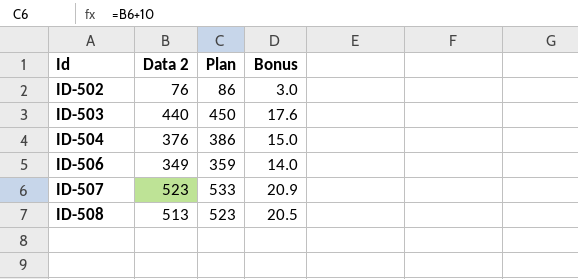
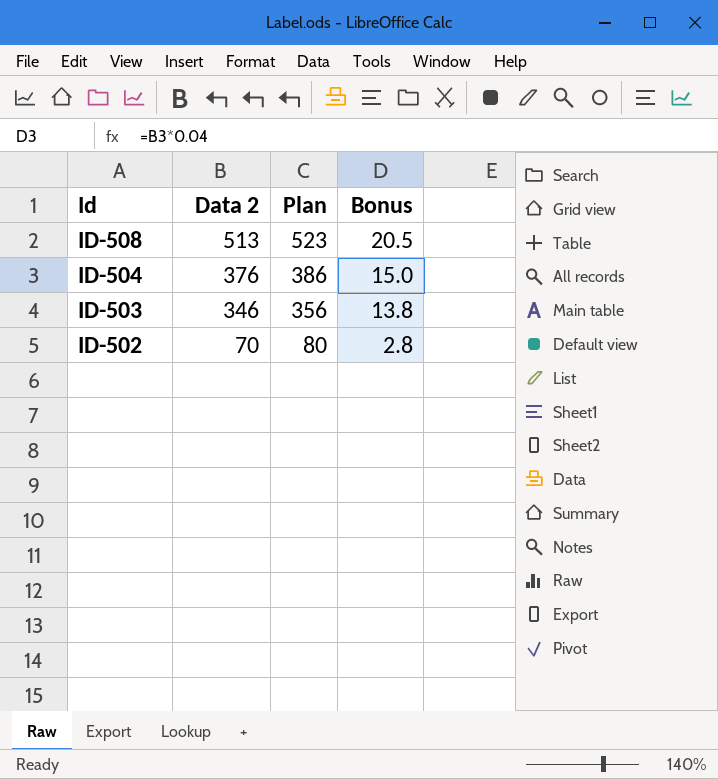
row order: Id ascending -> Id descending
row ID-506: 349 | 359 | 14.0 -> none
row ID-507: 523 | 533 | 20.9 -> none
ID-503 | Data 2: 440 -> 346
ID-503 | Plan: 450 -> 356
ID-503 | Bonus: 17.6 -> 13.8
ID-502 | Data 2: 76 -> 70
ID-502 | Plan: 86 -> 80
ID-502 | Bonus: 3.0 -> 2.8

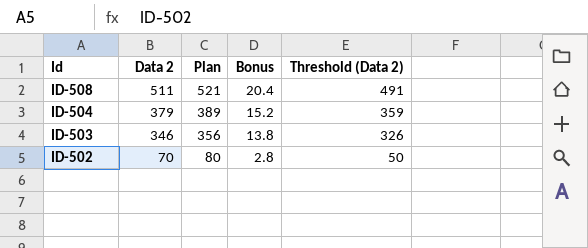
column Threshold (Data 2) | formula: none -> [Data 2] - 20
ID-508 | Data 2: 513 -> 511
ID-508 | Plan: 523 -> 521
ID-508 | Bonus: 20.5 -> 20.4
ID-504 | Data 2: 376 -> 379
ID-504 | Plan: 386 -> 389
ID-504 | Bonus: 15.0 -> 15.2

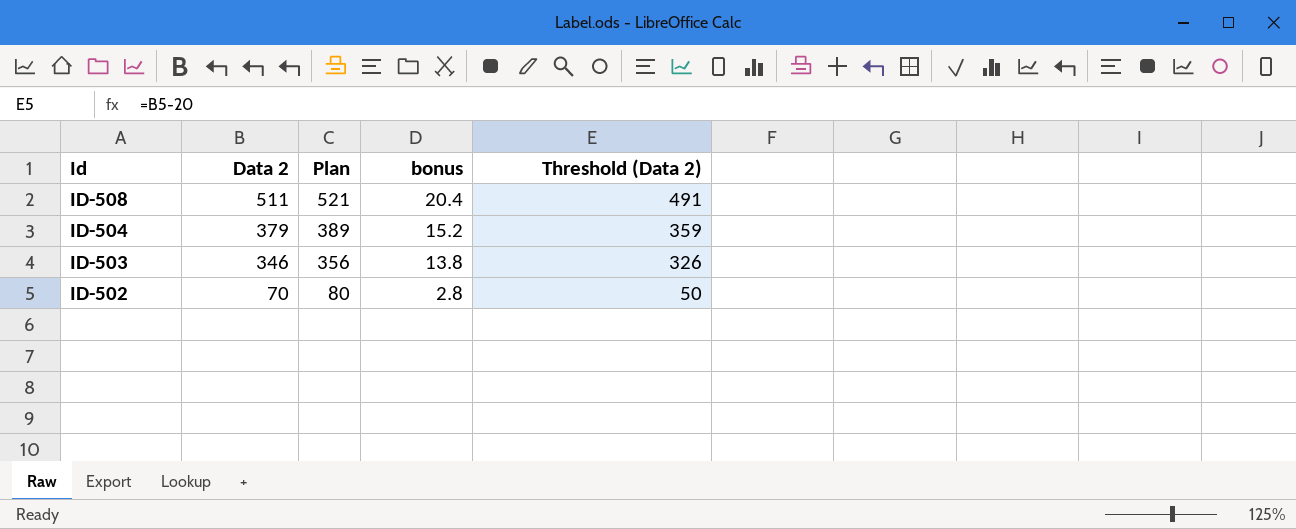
column name: Bonus -> bonus

